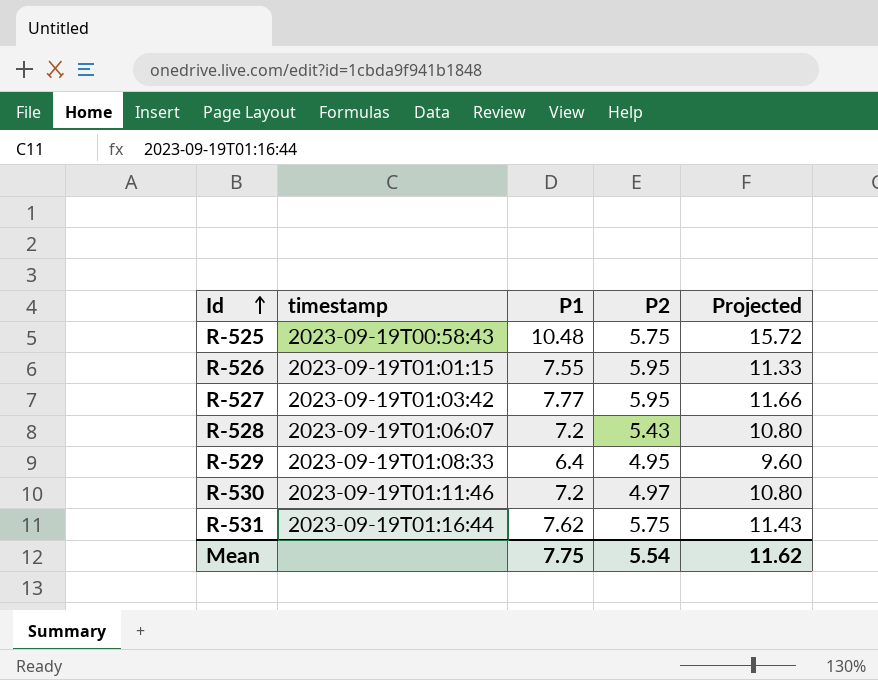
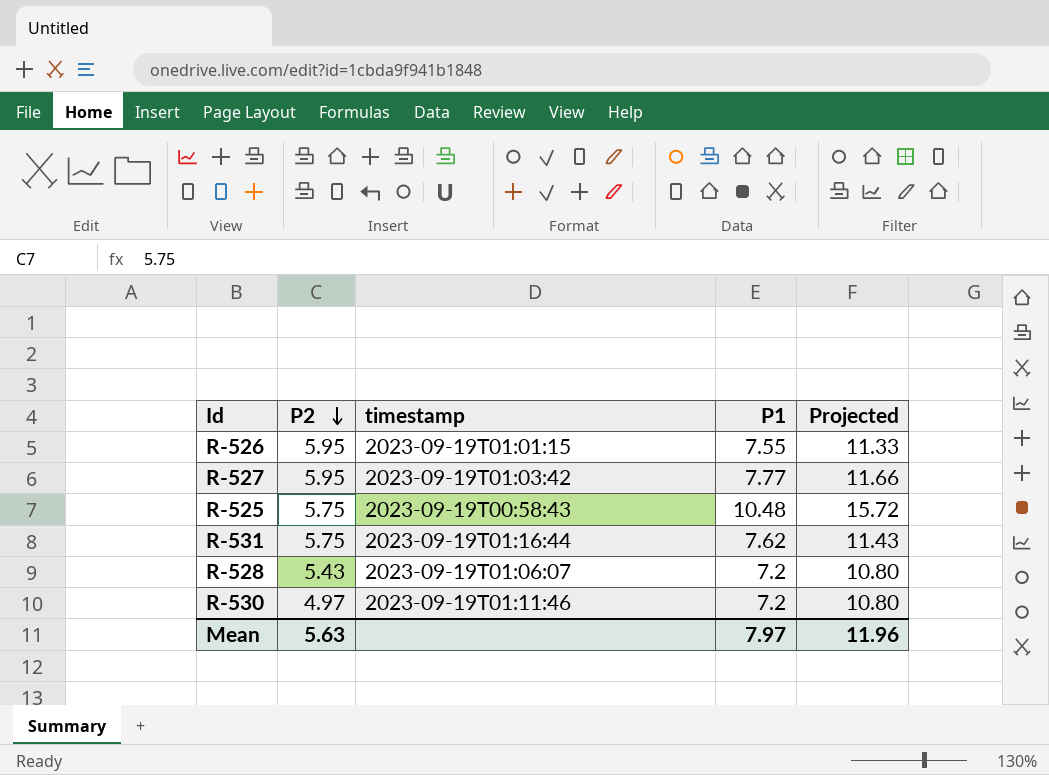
row order: Id ascending -> P2 descending
column P2 | position: 4 -> 2
row R-529: 2023-09-19T01:08:33 | 6.4 | 4.95 | 9.60 -> none
Mean | P2: 5.54 -> 5.63
Mean | P1: 7.75 -> 7.97
Mean | Projected: 11.62 -> 11.96

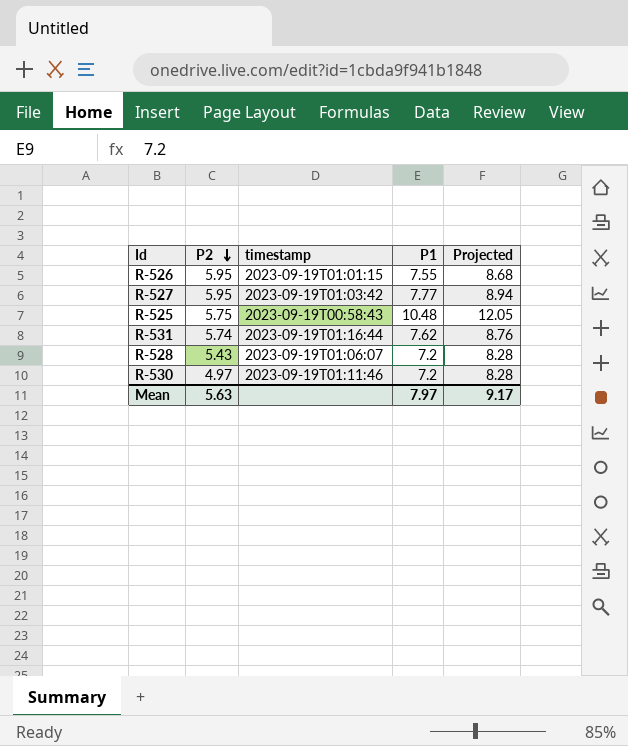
column Projected | formula: [P1] * 1.5 -> [P1] * 1.15
R-531 | P2: 5.75 -> 5.74
Mean | Projected: 11.96 -> 9.17

